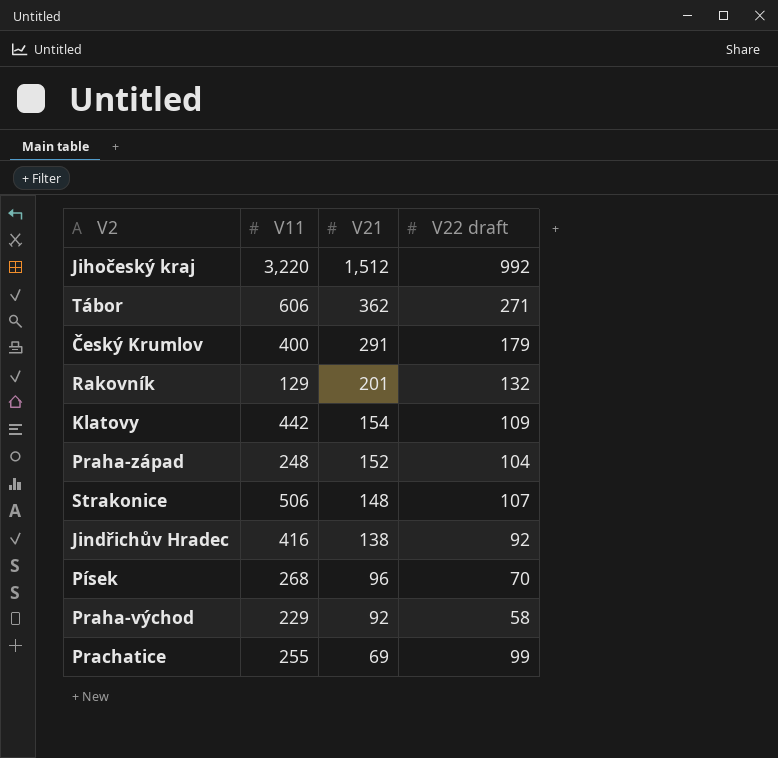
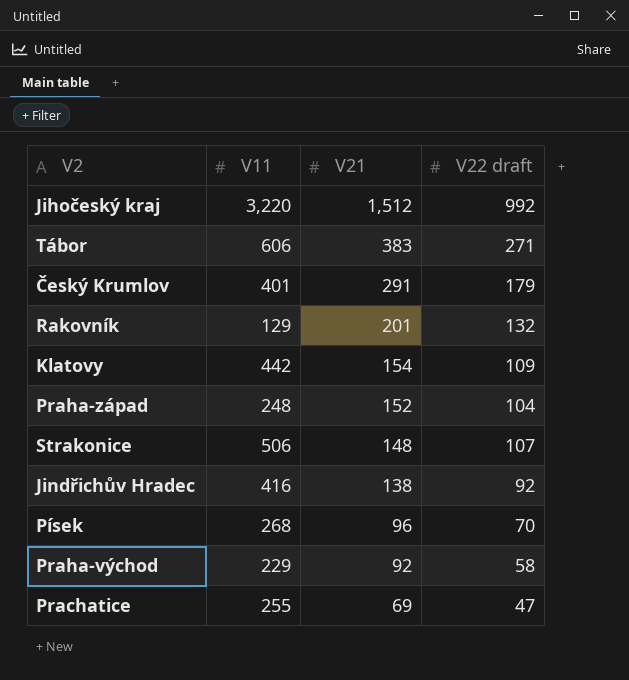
Tábor | V21: 362 -> 383
Český Krumlov | V11: 400 -> 401
Prachatice | V22 draft: 99 -> 47

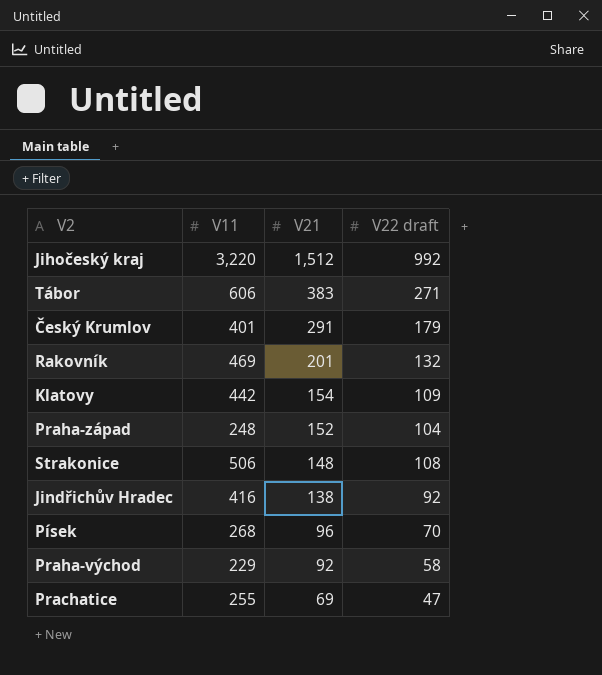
Rakovník | V11: 129 -> 469
Strakonice | V22 draft: 107 -> 108

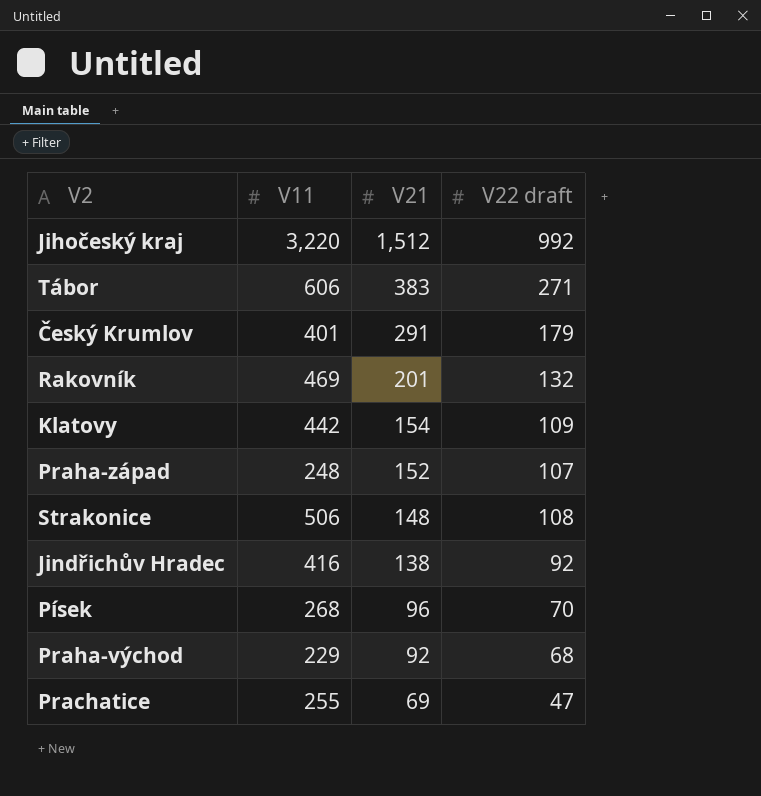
Praha-západ | V22 draft: 104 -> 107
Praha-východ | V22 draft: 58 -> 68

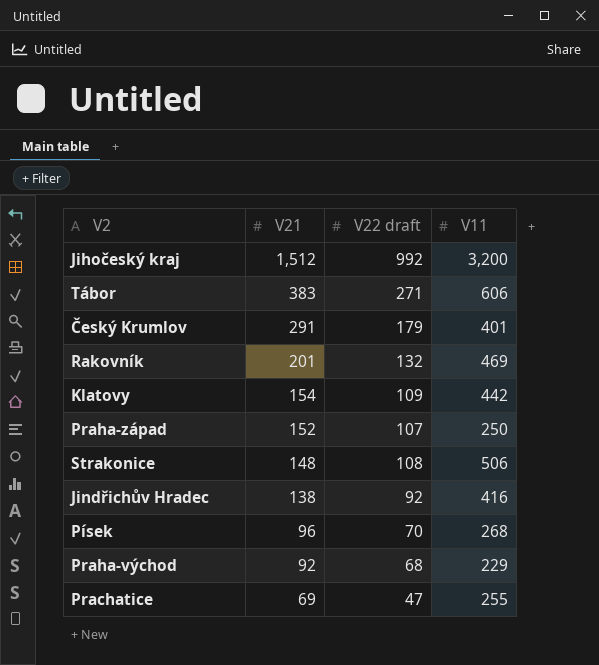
column V11 | position: 2 -> 4
Jihočeský kraj | V11: 3,220 -> 3,200
Praha-západ | V11: 248 -> 250

